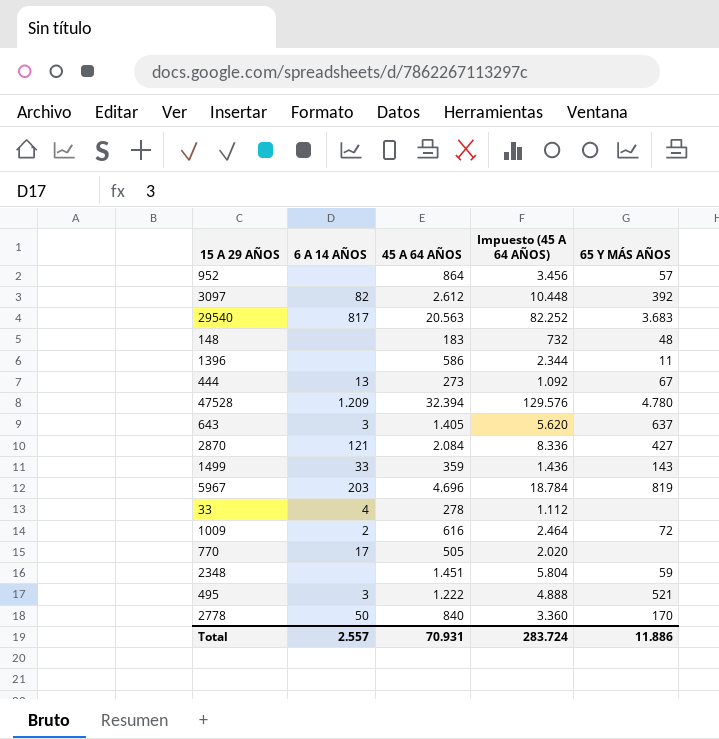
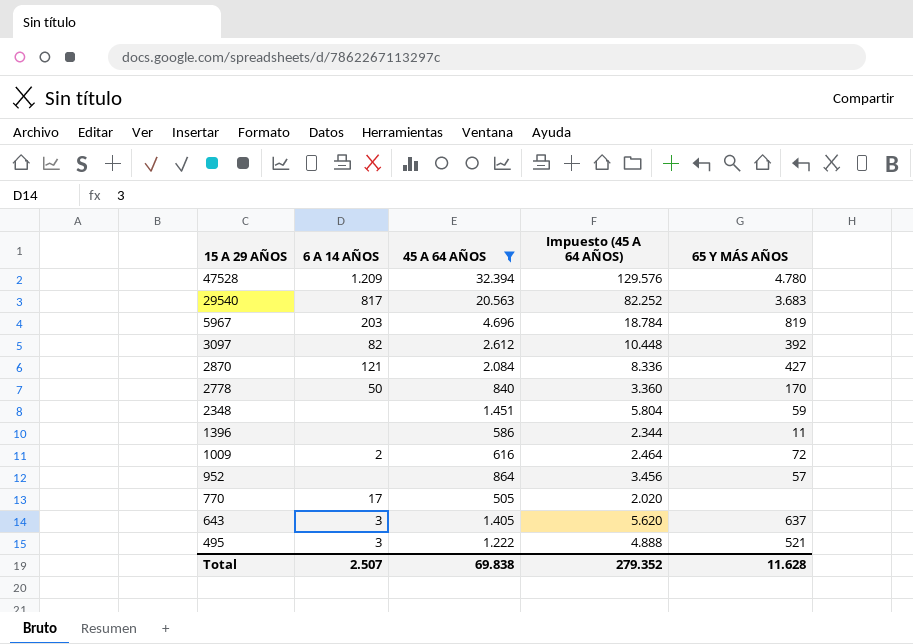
filter: none -> 45 A 64 AÑOS >= 505
row order: none -> 15 A 29 AÑOS descending
Total | 6 A 14 AÑOS: 2.557 -> 2.507
Total | 45 A 64 AÑOS: 70.931 -> 69.838
Total | Impuesto (45 A 64 AÑOS): 283.724 -> 279.352
Total | 65 Y MÁS AÑOS: 11.886 -> 11.628

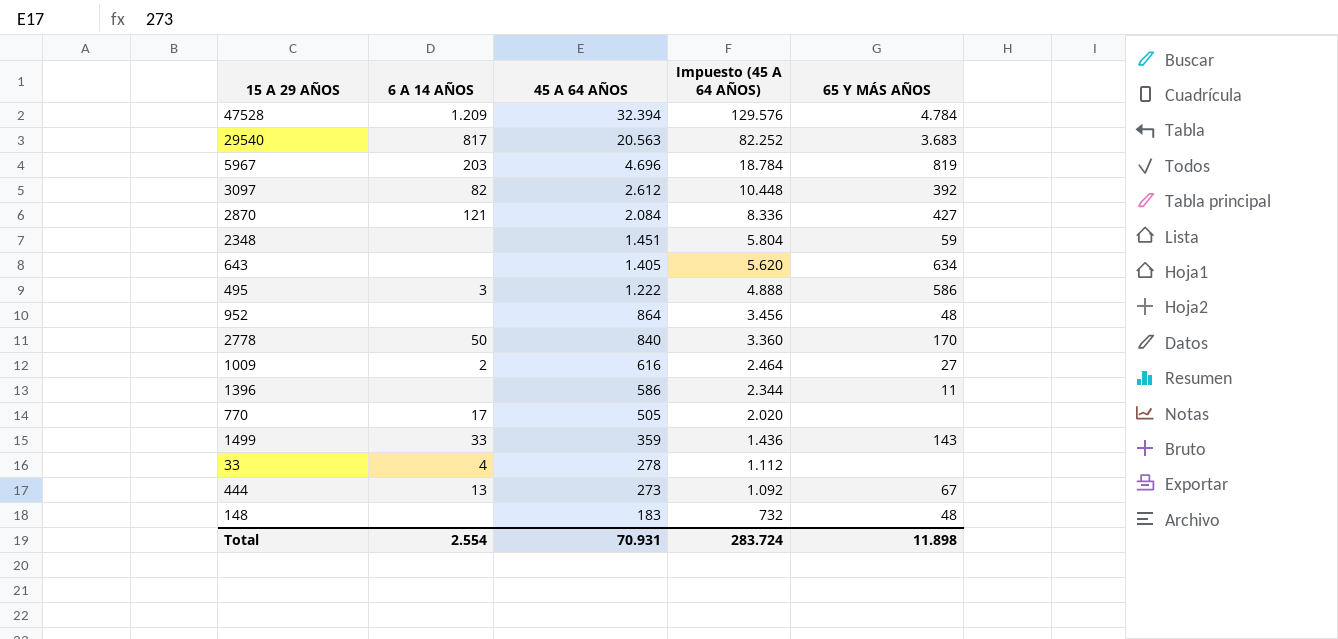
filter: 45 A 64 AÑOS >= 505 -> none
row order: 15 A 29 AÑOS descending -> 45 A 64 AÑOS descending
47528 | 65 Y MÁS AÑOS: 4.780 -> 4.784
643 | 6 A 14 AÑOS: 3 -> none
643 | 65 Y MÁS AÑOS: 637 -> 634
495 | 65 Y MÁS AÑOS: 521 -> 586
952 | 65 Y MÁS AÑOS: 57 -> 48
1009 | 65 Y MÁS AÑOS: 72 -> 27
Total | 6 A 14 AÑOS: 2.507 -> 2.554
Total | 45 A 64 AÑOS: 69.838 -> 70.931
Total | Impuesto (45 A 64 AÑOS): 279.352 -> 283.724
Total | 65 Y MÁS AÑOS: 11.628 -> 11.898

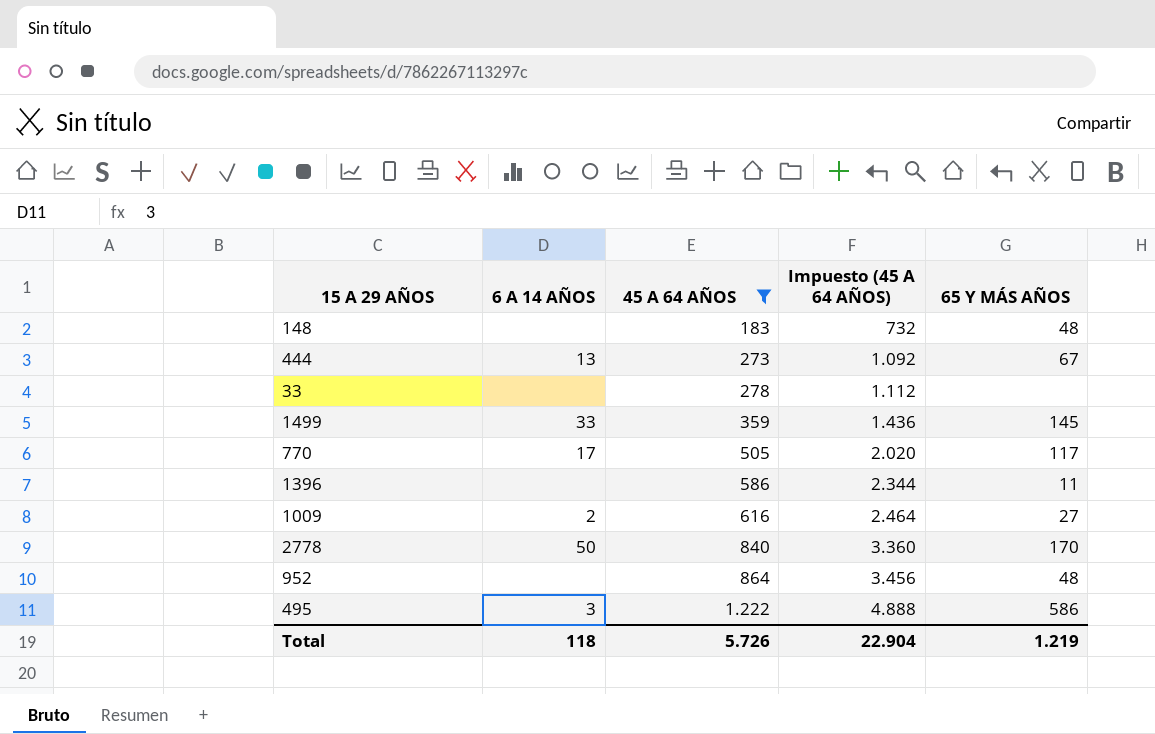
filter: none -> 45 A 64 AÑOS <= 1.222
row order: 45 A 64 AÑOS descending -> 45 A 64 AÑOS ascending
33 | 6 A 14 AÑOS: 4 -> none
1499 | 65 Y MÁS AÑOS: 143 -> 145
770 | 65 Y MÁS AÑOS: none -> 117
Total | 6 A 14 AÑOS: 2.554 -> 118
Total | 45 A 64 AÑOS: 70.931 -> 5.726
Total | Impuesto (45 A 64 AÑOS): 283.724 -> 22.904
Total | 65 Y MÁS AÑOS: 11.898 -> 1.219

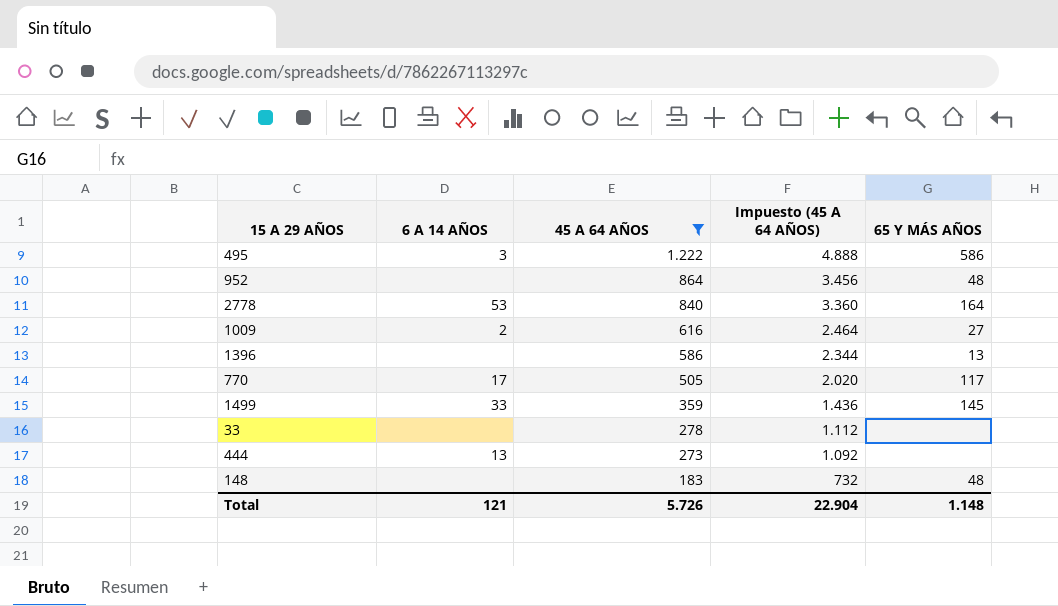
row order: 45 A 64 AÑOS ascending -> 45 A 64 AÑOS descending
2778 | 6 A 14 AÑOS: 50 -> 53
2778 | 65 Y MÁS AÑOS: 170 -> 164
1396 | 65 Y MÁS AÑOS: 11 -> 13
444 | 65 Y MÁS AÑOS: 67 -> none
Total | 6 A 14 AÑOS: 118 -> 121
Total | 65 Y MÁS AÑOS: 1.219 -> 1.148

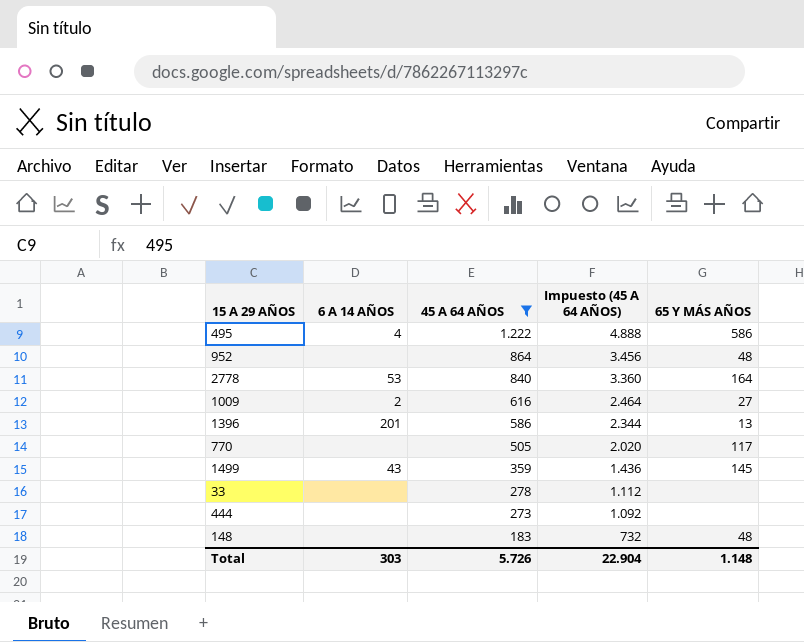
495 | 6 A 14 AÑOS: 3 -> 4
1396 | 6 A 14 AÑOS: none -> 201
770 | 6 A 14 AÑOS: 17 -> none
1499 | 6 A 14 AÑOS: 33 -> 43
444 | 6 A 14 AÑOS: 13 -> none
Total | 6 A 14 AÑOS: 121 -> 303

